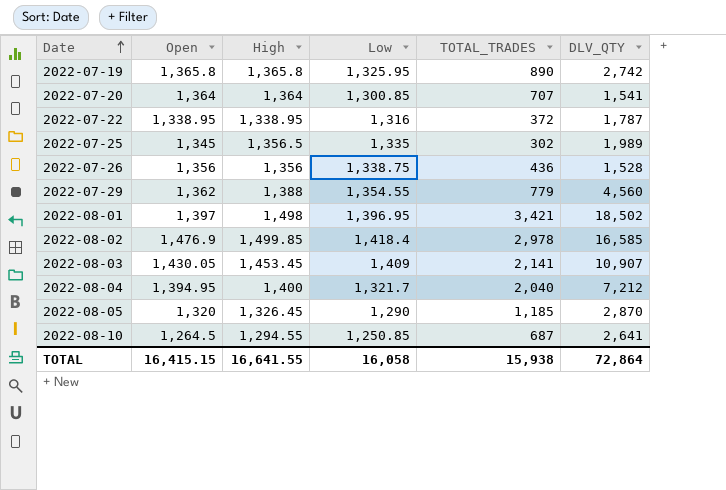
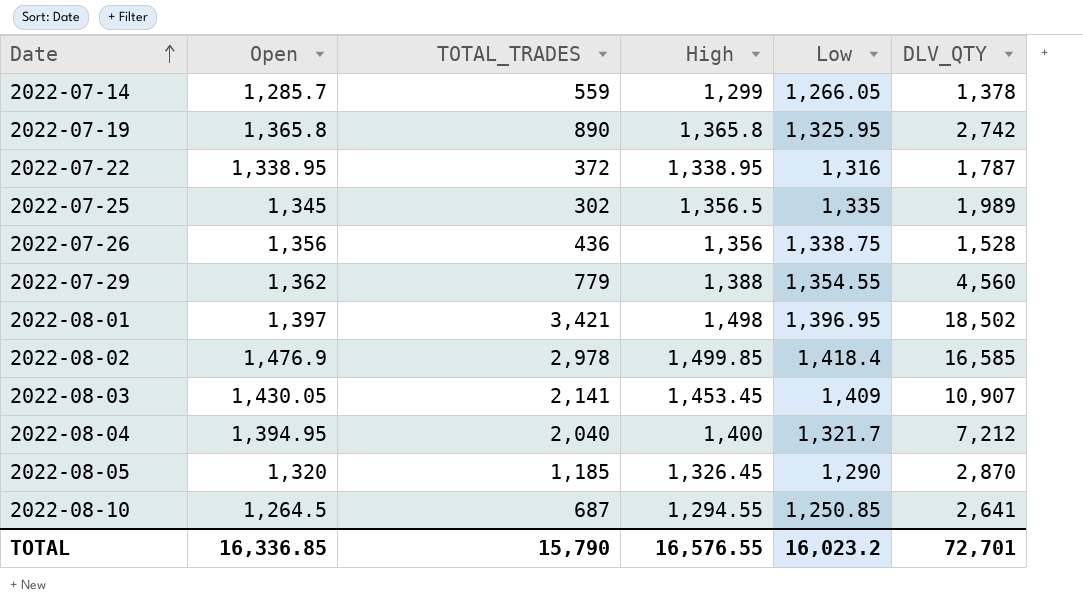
column TOTAL_TRADES | position: 5 -> 3
row 2022-07-20: 1,364 | 1,364 | 1,300.85 | 707 | 1,541 -> none
row 2022-07-14: none -> 1,285.7 | 559 | 1,299 | 1,266.05 | 1,378
TOTAL | Open: 16,415.15 -> 16,336.85
TOTAL | TOTAL_TRADES: 15,938 -> 15,790
TOTAL | High: 16,641.55 -> 16,576.55
TOTAL | Low: 16,058 -> 16,023.2
TOTAL | DLV_QTY: 72,864 -> 72,701

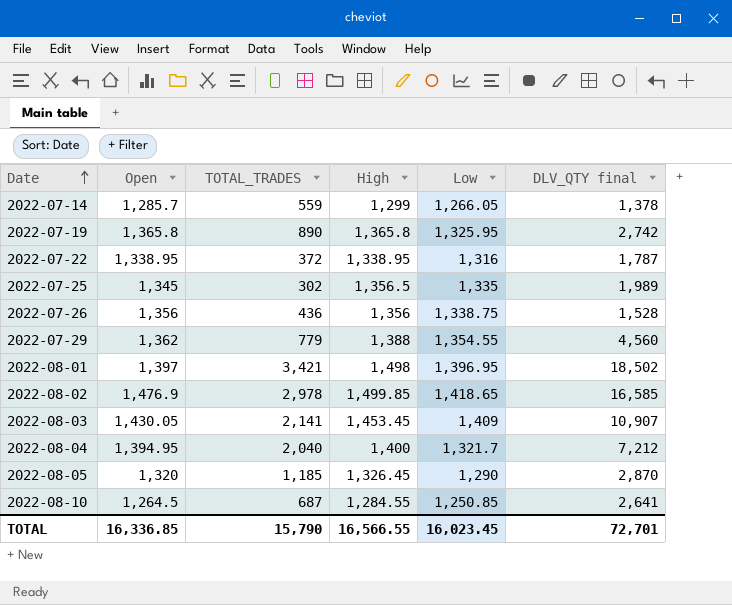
column name: DLV_QTY -> DLV_QTY final
2022-08-02 | Low: 1,418.4 -> 1,418.65
2022-08-10 | High: 1,294.55 -> 1,284.55
TOTAL | High: 16,576.55 -> 16,566.55
TOTAL | Low: 16,023.2 -> 16,023.45

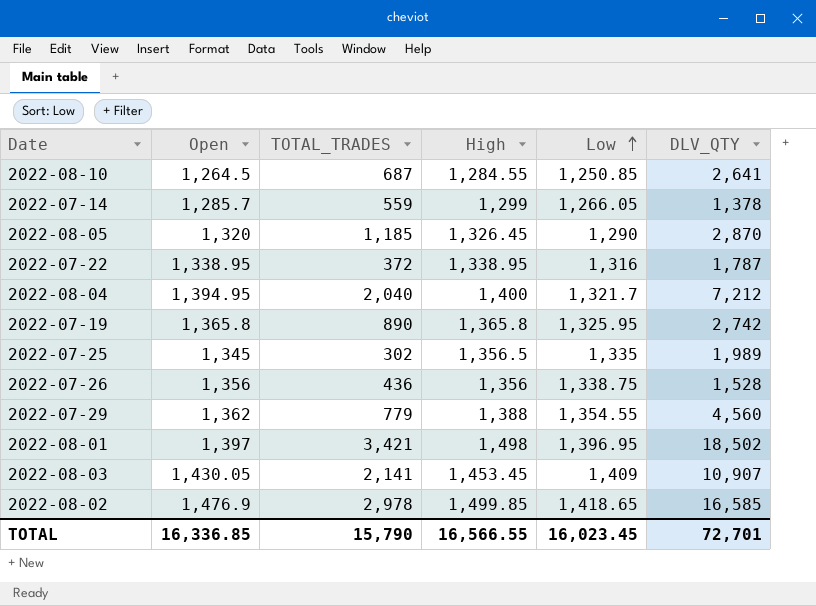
row order: Date ascending -> Low ascending
column name: DLV_QTY final -> DLV_QTY

